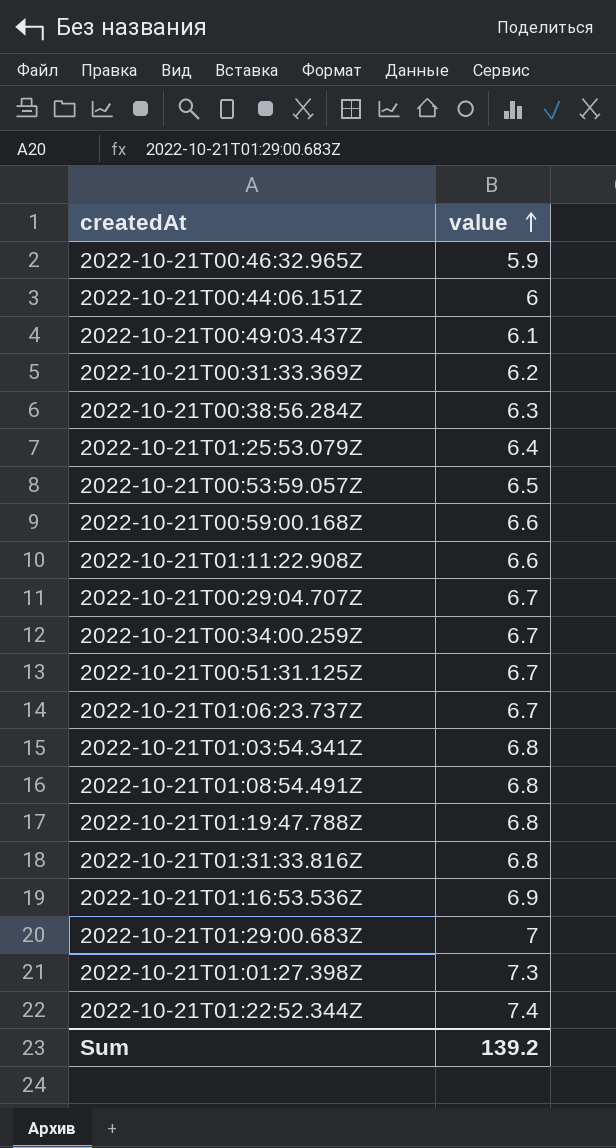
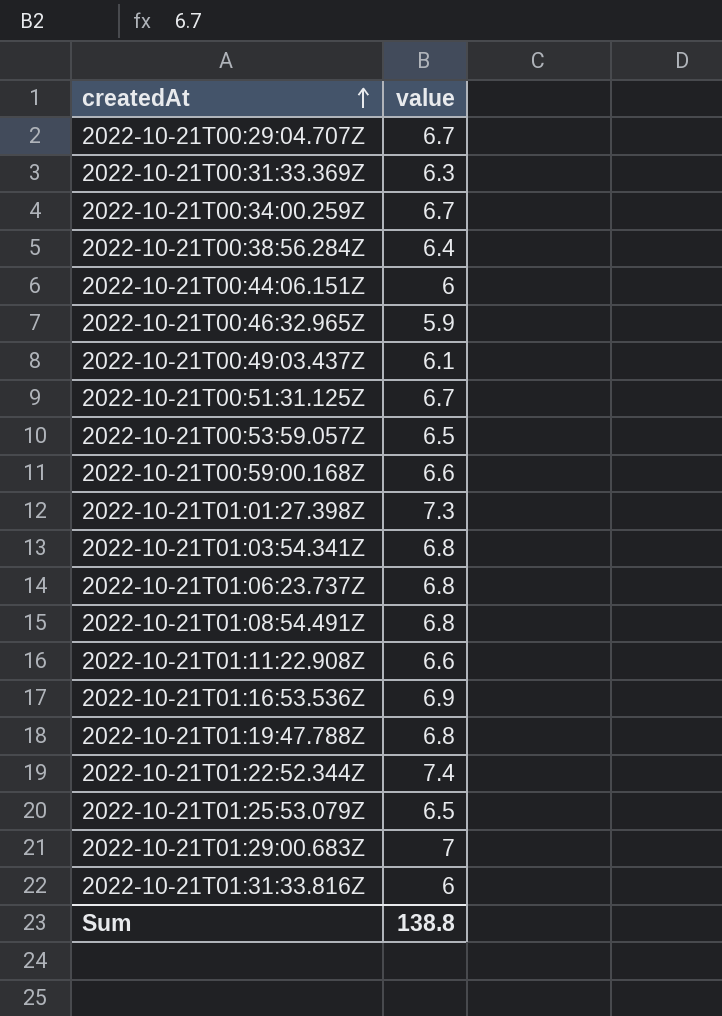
row order: value ascending -> createdAt ascending
2022-10-21T00:31:33.369Z | value: 6.2 -> 6.3
2022-10-21T00:38:56.284Z | value: 6.3 -> 6.4
2022-10-21T01:06:23.737Z | value: 6.7 -> 6.8
2022-10-21T01:25:53.079Z | value: 6.4 -> 6.5
2022-10-21T01:31:33.816Z | value: 6.8 -> 6
Sum | value: 139.2 -> 138.8

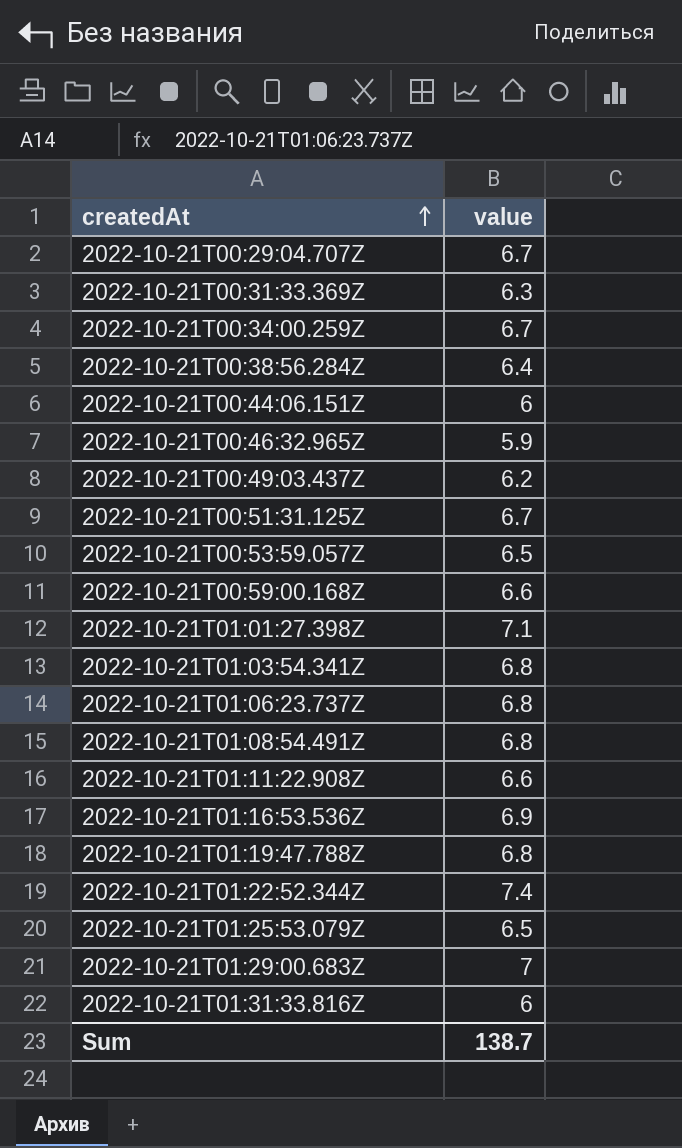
2022-10-21T00:49:03.437Z | value: 6.1 -> 6.2
2022-10-21T01:01:27.398Z | value: 7.3 -> 7.1
Sum | value: 138.8 -> 138.7

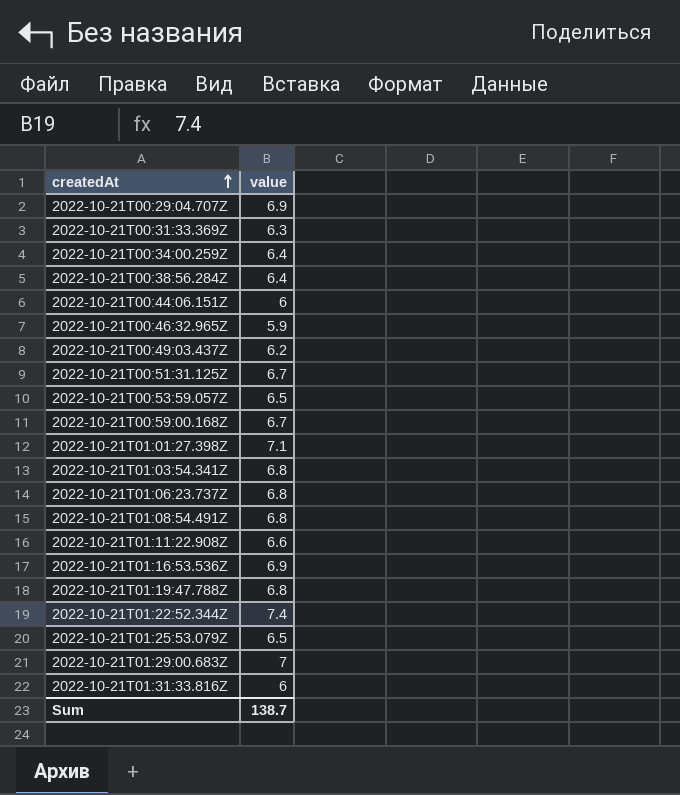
2022-10-21T00:29:04.707Z | value: 6.7 -> 6.9
2022-10-21T00:34:00.259Z | value: 6.7 -> 6.4
2022-10-21T00:59:00.168Z | value: 6.6 -> 6.7

